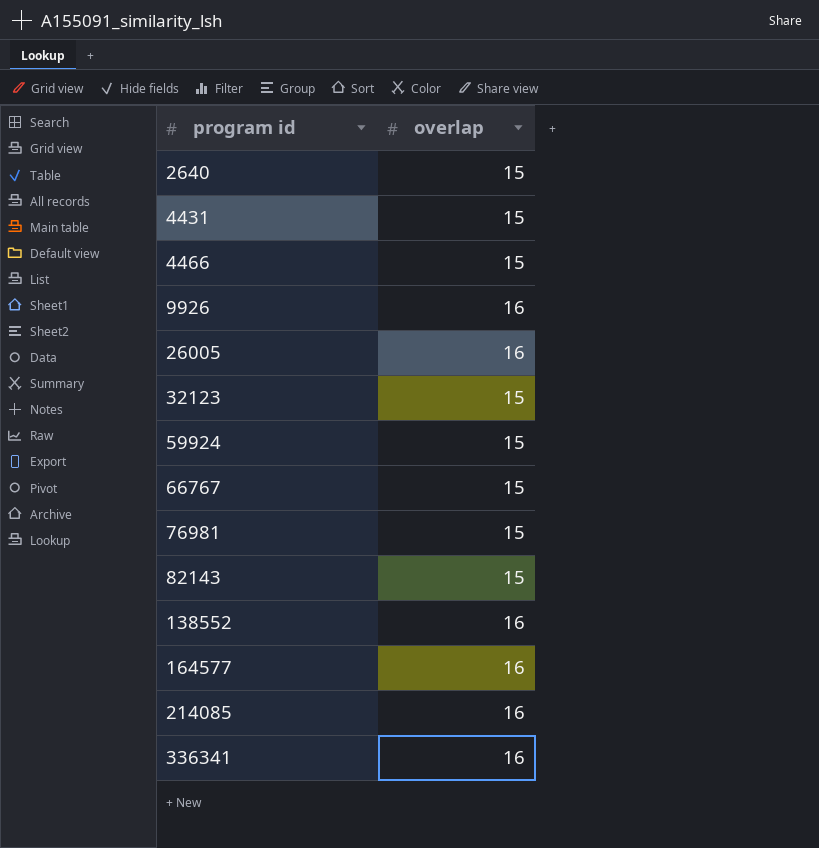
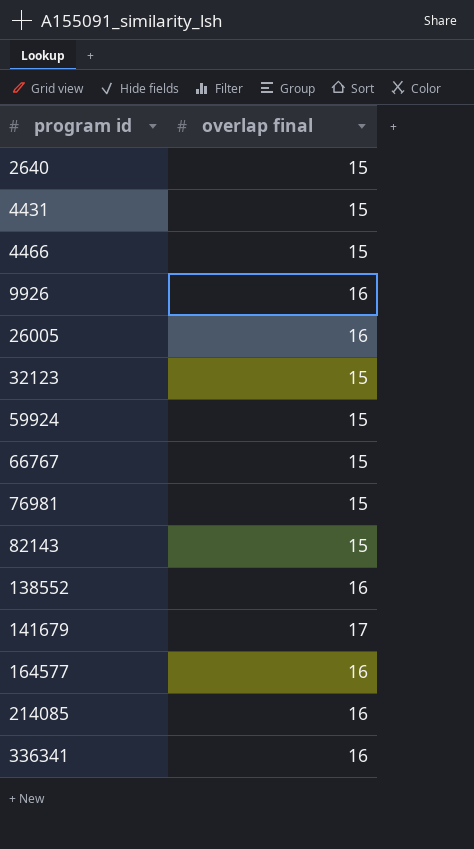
column name: overlap -> overlap final
row 141679: none -> 17

